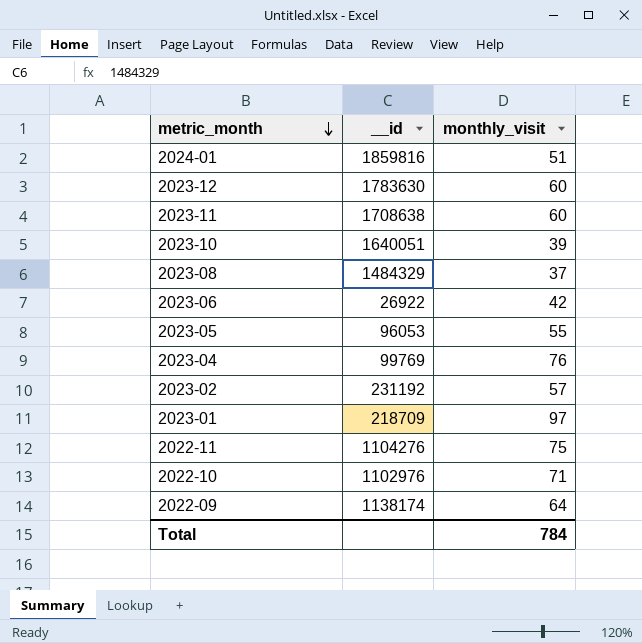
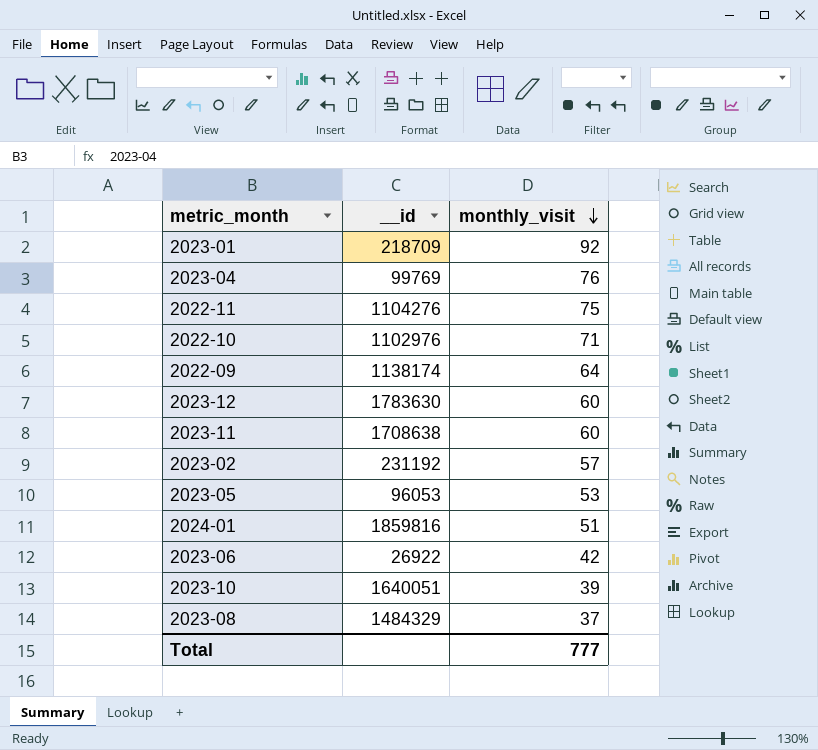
row order: metric_month descending -> monthly_visit descending
2023-01 | monthly_visit: 97 -> 92
2023-05 | monthly_visit: 55 -> 53
Total | monthly_visit: 784 -> 777

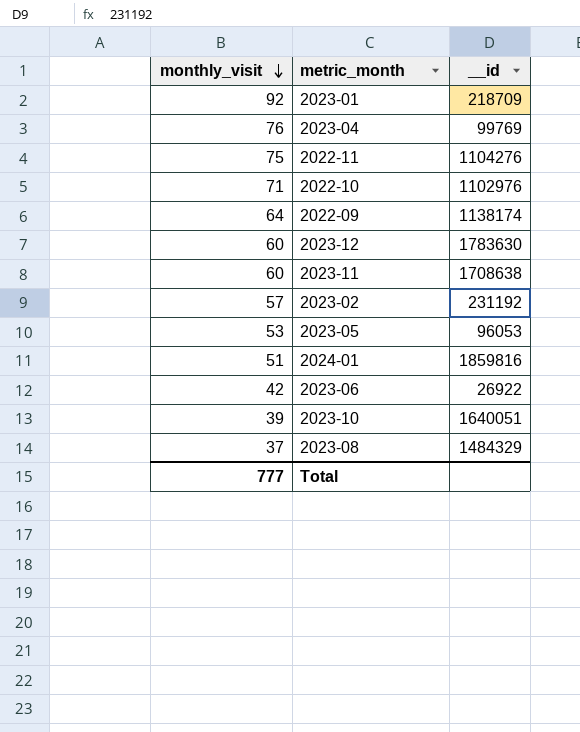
column monthly_visit | position: 3 -> 1

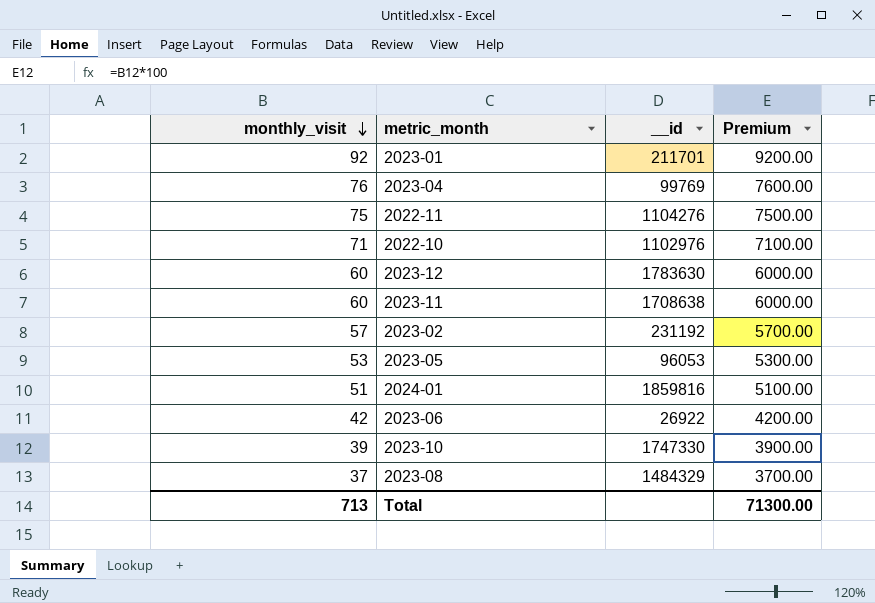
column Premium | formula: none -> [monthly_visit] * 100
row 2022-09: 64 | 1138174 -> none
2023-01 | __id: 218709 -> 211701
2023-10 | __id: 1640051 -> 1747330
Total | monthly_visit: 777 -> 713

